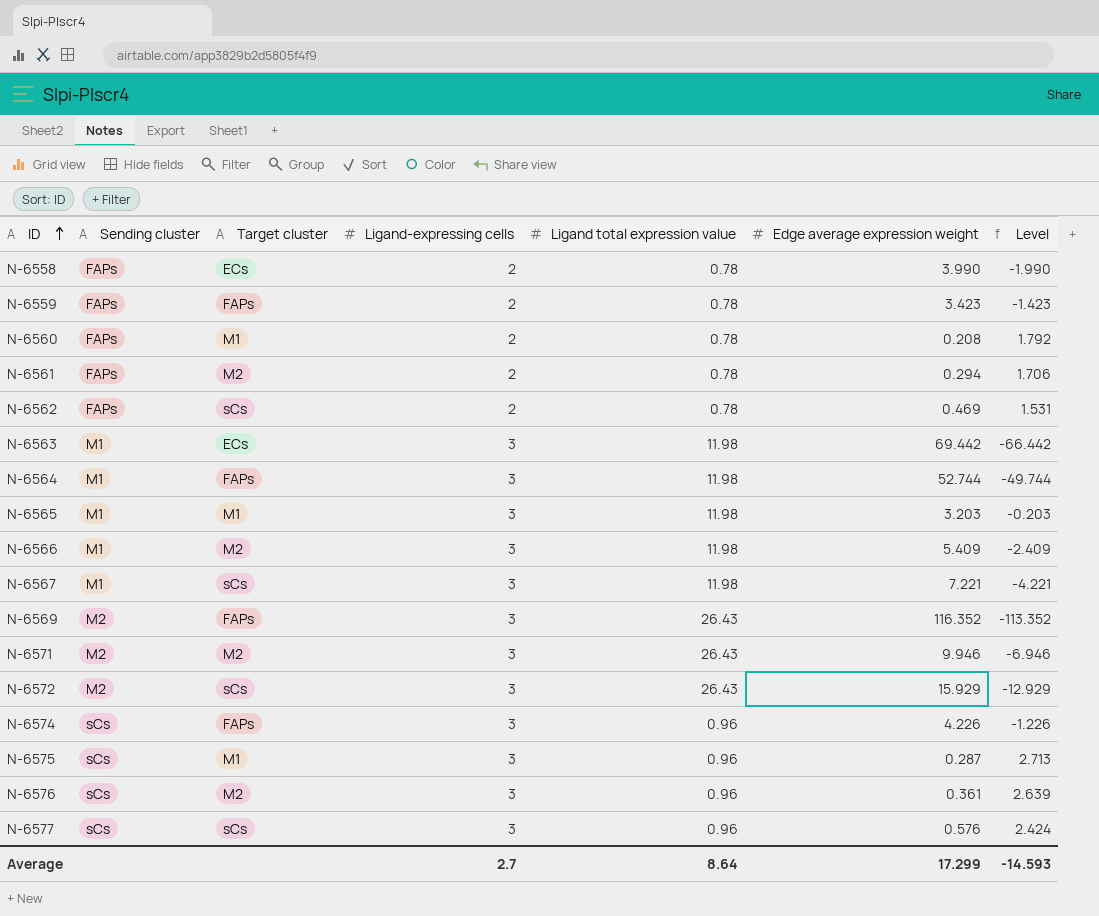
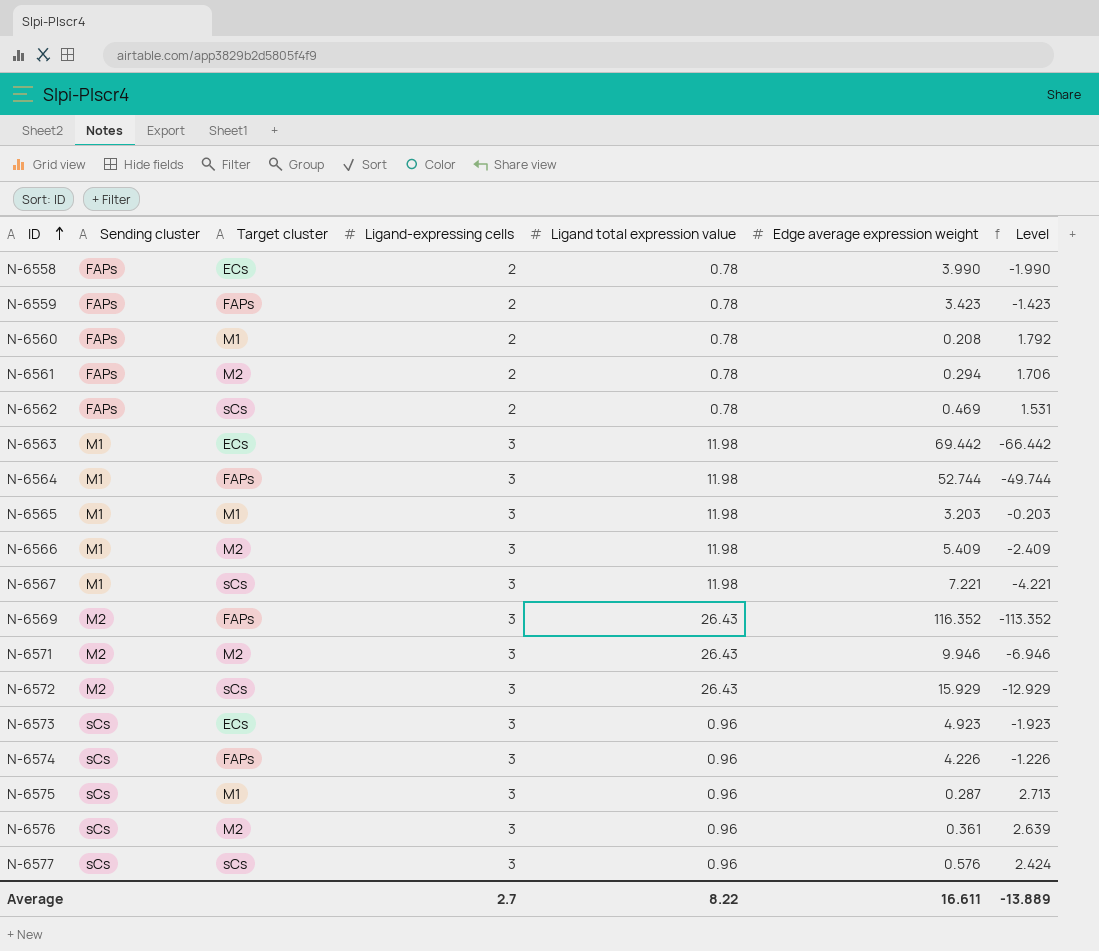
row N-6573: none -> sCs | ECs | 3 | 0.96 | 4.923 | -1.923
Average | Ligand total expression value: 8.64 -> 8.22
Average | Edge average expression weight: 17.299 -> 16.611
Average | Level: -14.593 -> -13.889

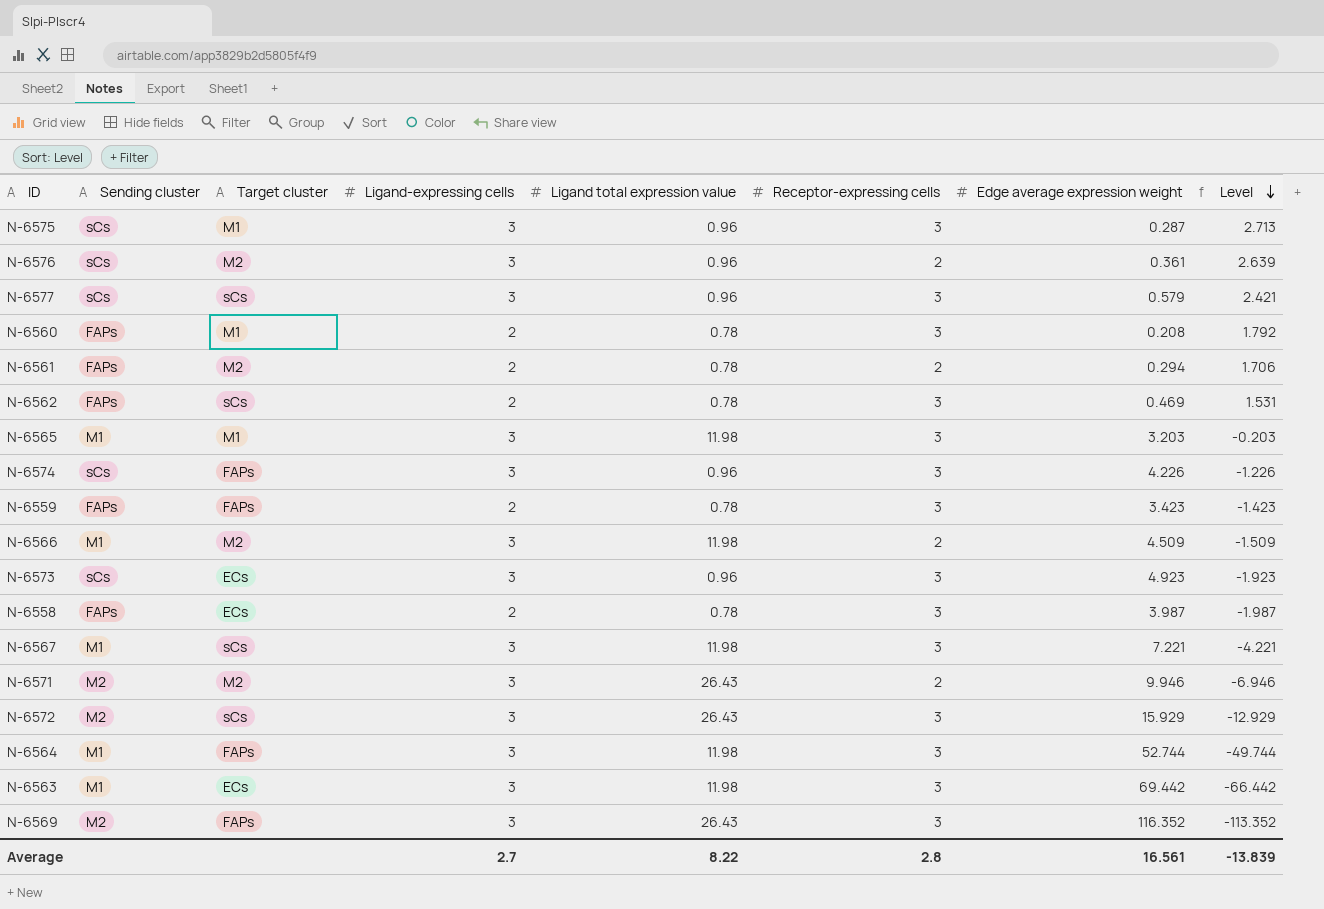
row order: ID ascending -> Level descending
column Receptor-expressing cells | position: none -> 6
N-6577 | Edge average expression weight: 0.576 -> 0.579
N-6577 | Level: 2.424 -> 2.421
N-6566 | Edge average expression weight: 5.409 -> 4.509
N-6566 | Level: -2.409 -> -1.509
N-6558 | Edge average expression weight: 3.990 -> 3.987
N-6558 | Level: -1.990 -> -1.987
Average | Edge average expression weight: 16.611 -> 16.561
Average | Level: -13.889 -> -13.839

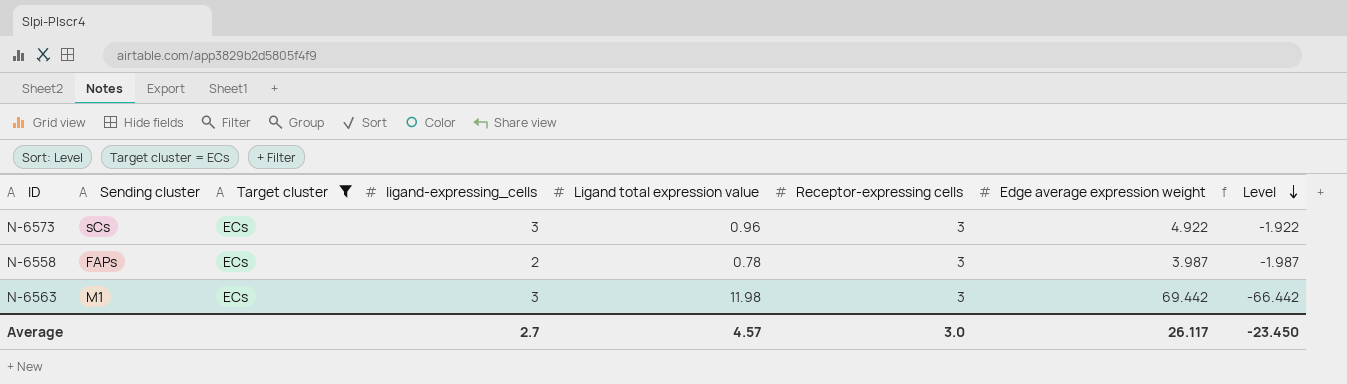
filter: none -> Target cluster = ECs
column name: Ligand-expressing cells -> ligand-expressing_cells
N-6573 | Edge average expression weight: 4.923 -> 4.922
N-6573 | Level: -1.923 -> -1.922
Average | Ligand total expression value: 8.22 -> 4.57
Average | Receptor-expressing cells: 2.8 -> 3.0
Average | Edge average expression weight: 16.561 -> 26.117
Average | Level: -13.839 -> -23.450

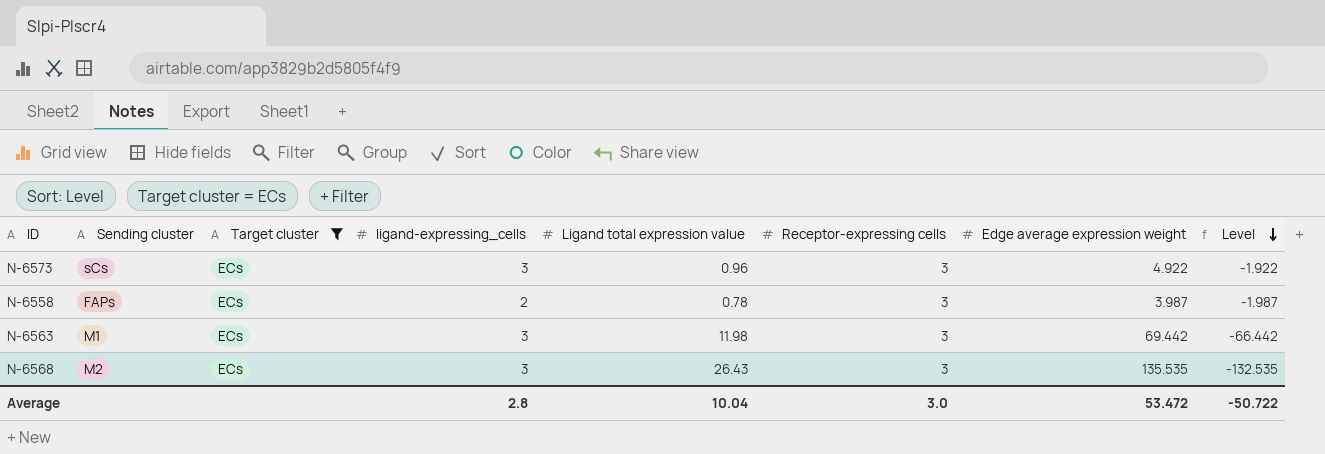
row N-6568: none -> M2 | ECs | 3 | 26.43 | 3 | 135.535 | -132.535
Average | ligand-expressing_cells: 2.7 -> 2.8
Average | Ligand total expression value: 4.57 -> 10.04
Average | Edge average expression weight: 26.117 -> 53.472
Average | Level: -23.450 -> -50.722

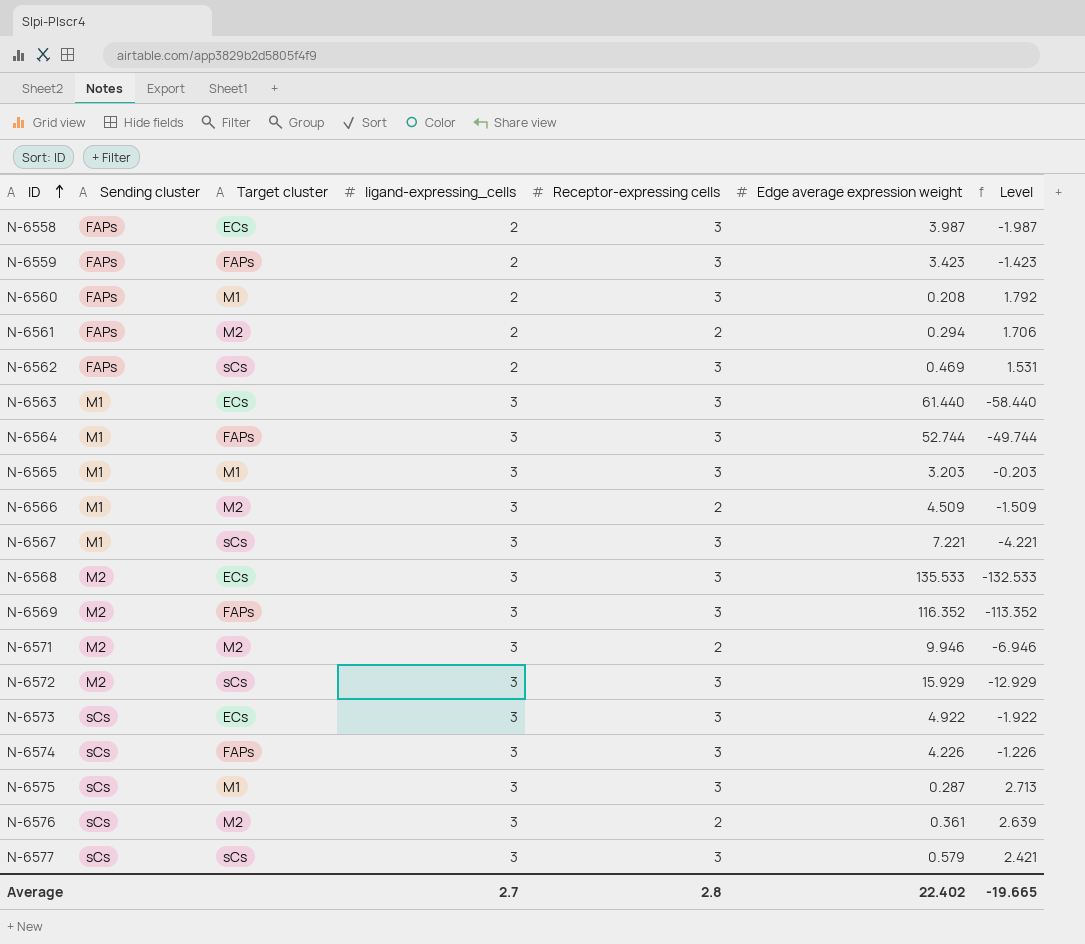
filter: Target cluster = ECs -> none
row order: Level descending -> ID ascending
column Ligand total expression value | position: 5 -> none
N-6563 | Edge average expression weight: 69.442 -> 61.440
N-6563 | Level: -66.442 -> -58.440
N-6568 | Edge average expression weight: 135.535 -> 135.533
N-6568 | Level: -132.535 -> -132.533
Average | ligand-expressing_cells: 2.8 -> 2.7
Average | Receptor-expressing cells: 3.0 -> 2.8
Average | Edge average expression weight: 53.472 -> 22.402
Average | Level: -50.722 -> -19.665

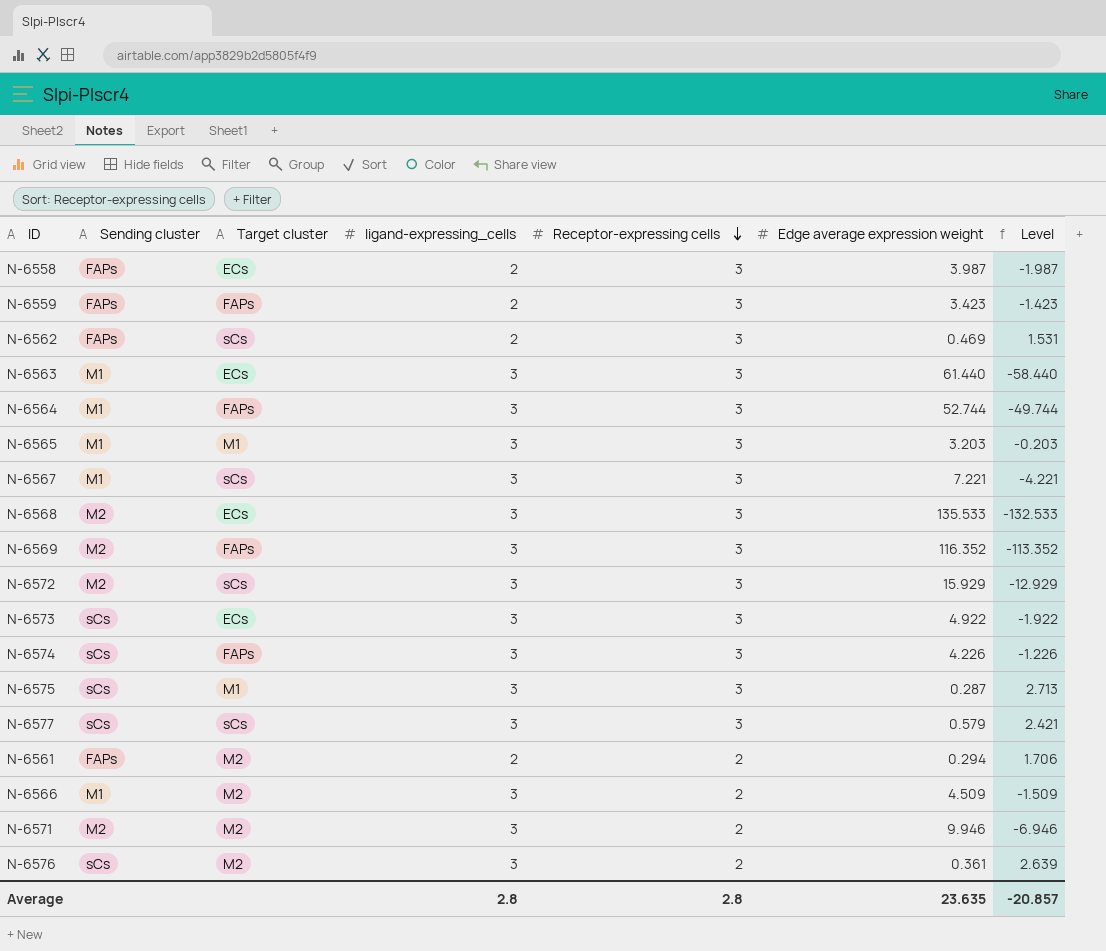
row order: ID ascending -> Receptor-expressing cells descending
row N-6560: FAPs | M1 | 2 | 3 | 0.208 | 1.792 -> none
Average | ligand-expressing_cells: 2.7 -> 2.8
Average | Edge average expression weight: 22.402 -> 23.635
Average | Level: -19.665 -> -20.857

